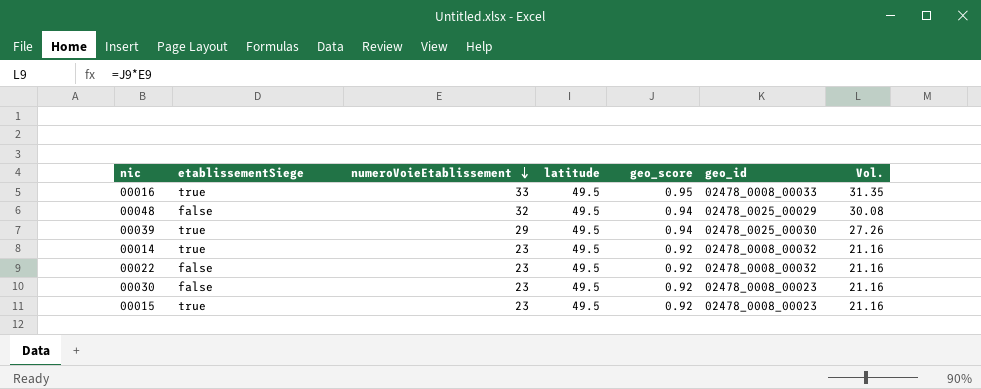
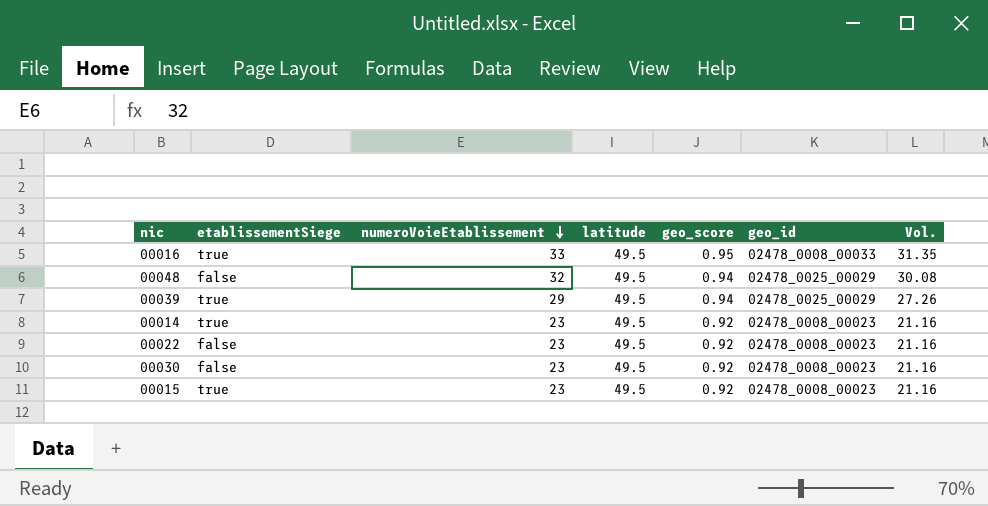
00039 | geo_id: 02478_0025_00030 -> 02478_0025_00029
00014 | geo_id: 02478_0008_00032 -> 02478_0008_00023
00022 | geo_id: 02478_0008_00032 -> 02478_0008_00023

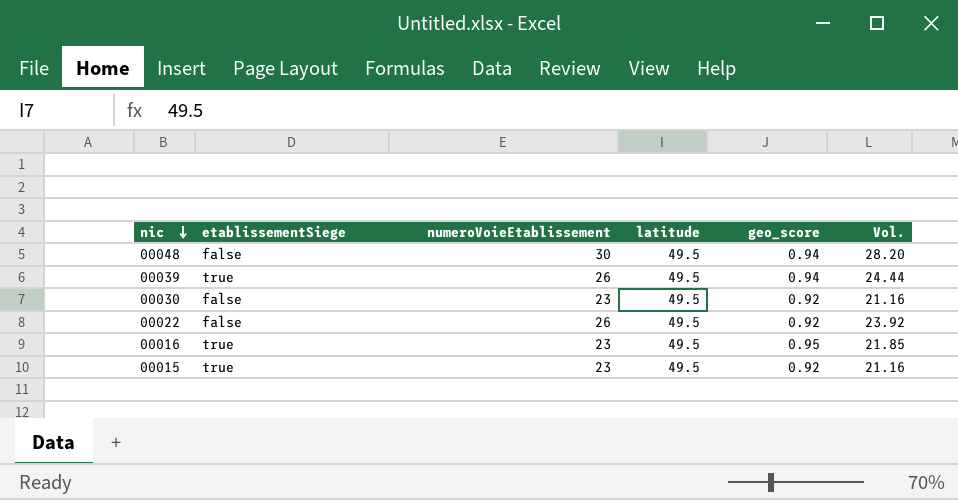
row order: numeroVoieEtablissement descending -> nic descending
column geo_id | position: 6 -> none
row 00014: true | 23 | 49.5 | 0.92 | 02478_0008_00023 | 21.16 -> none
00048 | numeroVoieEtablissement: 32 -> 30
00048 | Vol.: 30.08 -> 28.20
00039 | numeroVoieEtablissement: 29 -> 26
00039 | Vol.: 27.26 -> 24.44
00022 | numeroVoieEtablissement: 23 -> 26
00022 | Vol.: 21.16 -> 23.92
00016 | numeroVoieEtablissement: 33 -> 23
00016 | Vol.: 31.35 -> 21.85

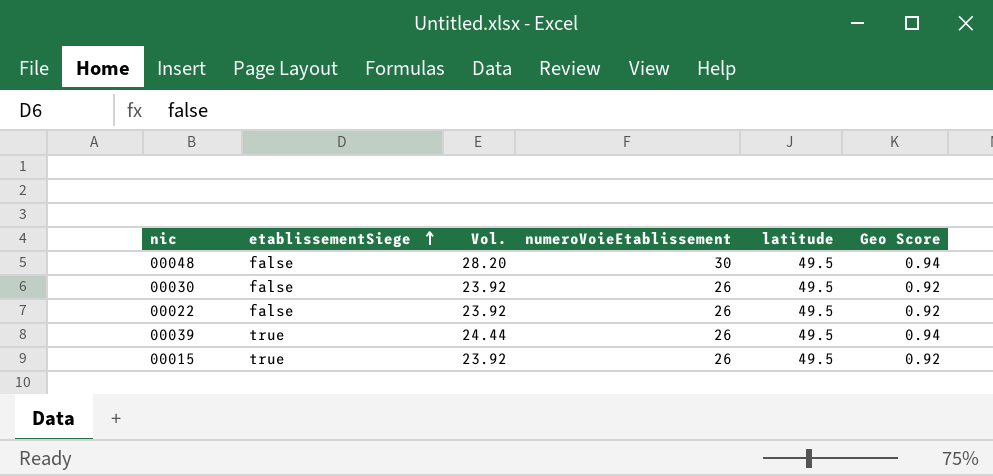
row order: nic descending -> etablissementSiege ascending
column Vol. | position: 6 -> 3
column name: geo_score -> Geo Score
row 00016: true | 23 | 49.5 | 0.95 | 21.85 -> none
00030 | Vol.: 21.16 -> 23.92
00030 | numeroVoieEtablissement: 23 -> 26
00015 | Vol.: 21.16 -> 23.92
00015 | numeroVoieEtablissement: 23 -> 26

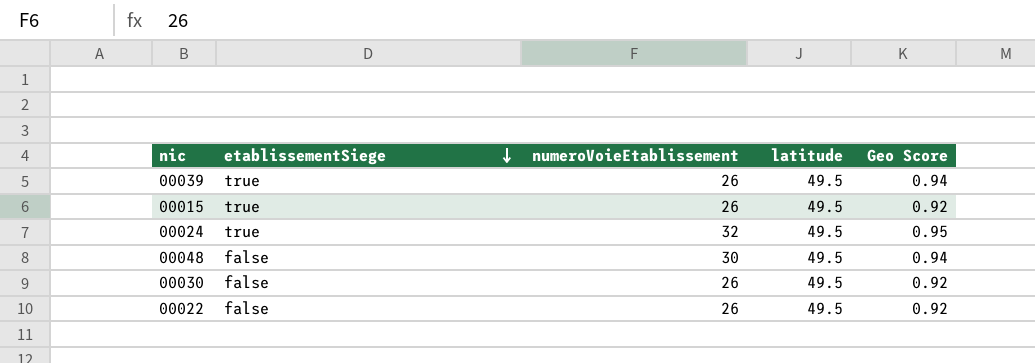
row order: etablissementSiege ascending -> etablissementSiege descending
column Vol. | formula: [numeroVoieEtablissement] * [Geo Score] -> none
row 00024: none -> true | 32 | 49.5 | 0.95

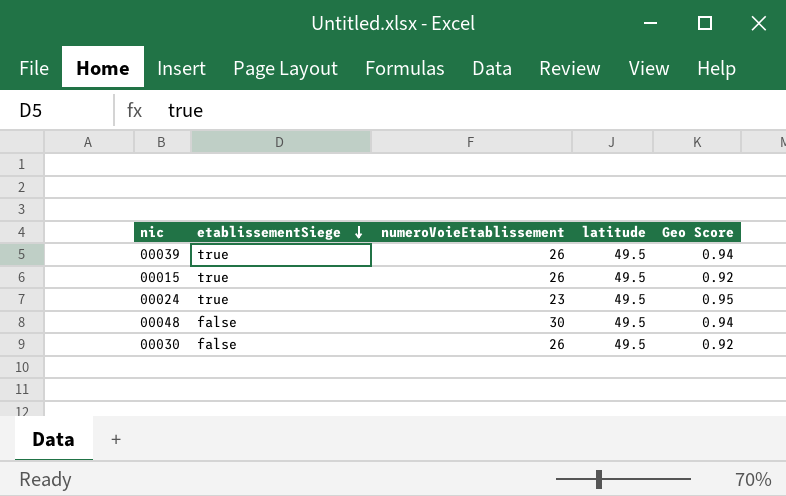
row 00022: false | 26 | 49.5 | 0.92 -> none
00024 | numeroVoieEtablissement: 32 -> 23

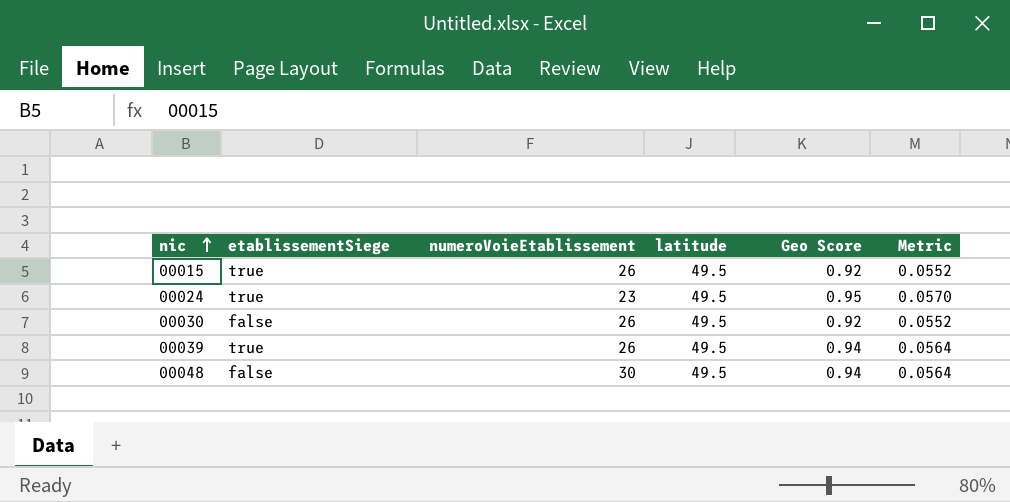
row order: etablissementSiege descending -> nic ascending
column Metric | formula: none -> [Geo Score] * 0.06

